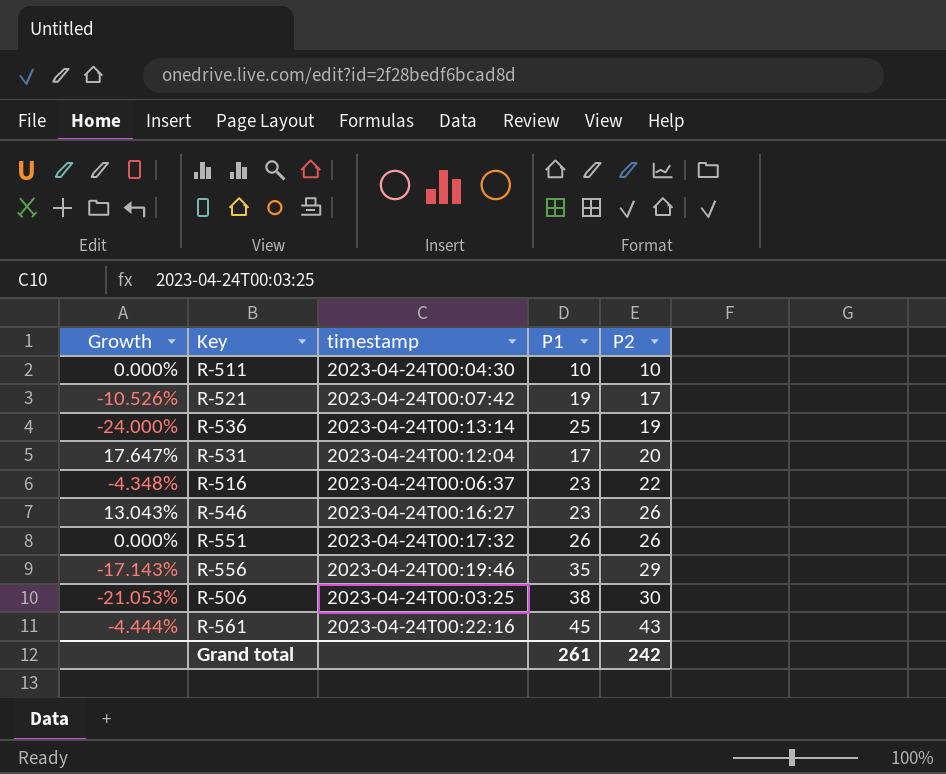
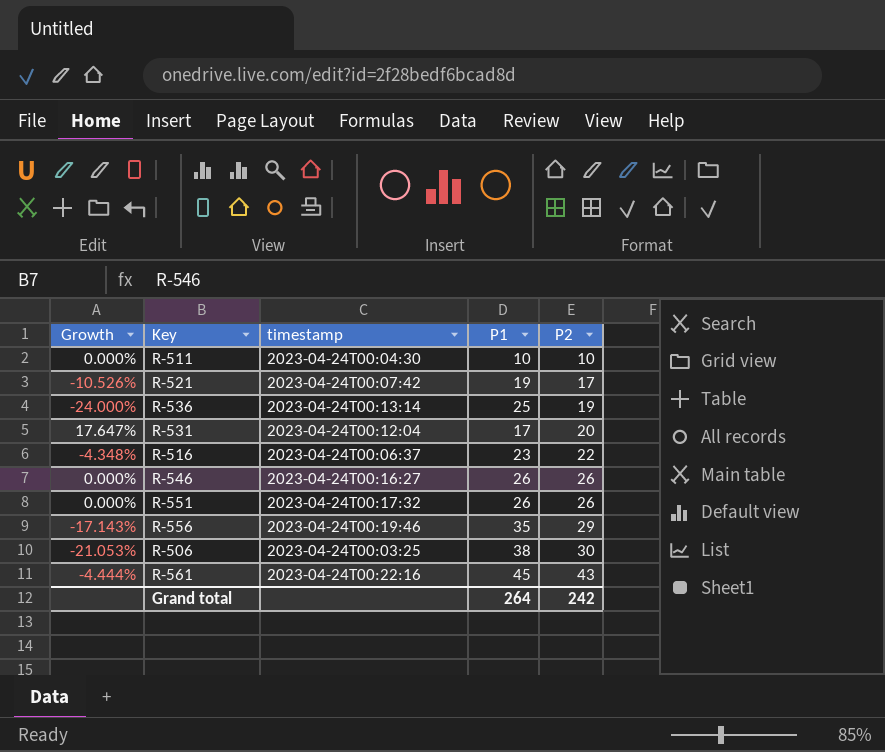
R-546 | Growth: 13.043% -> 0.000%
R-546 | P1: 23 -> 26
Grand total | P1: 261 -> 264

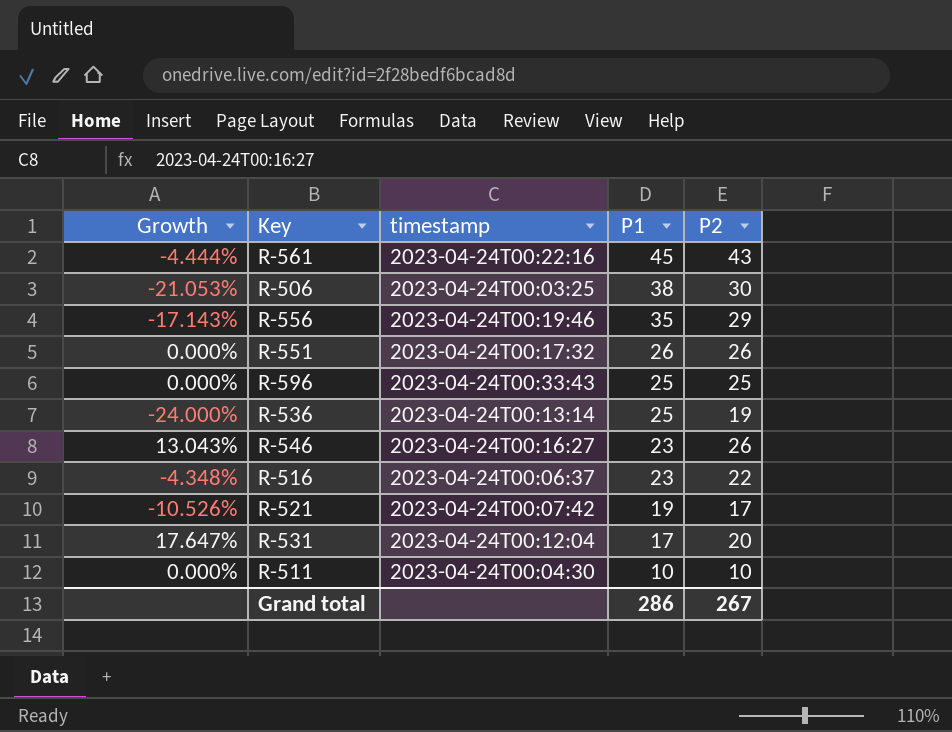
row order: P2 ascending -> P1 descending
row R-596: none -> 0.000% | 2023-04-24T00:33:43 | 25 | 25
R-546 | Growth: 0.000% -> 13.043%
R-546 | P1: 26 -> 23
Grand total | P1: 264 -> 286
Grand total | P2: 242 -> 267

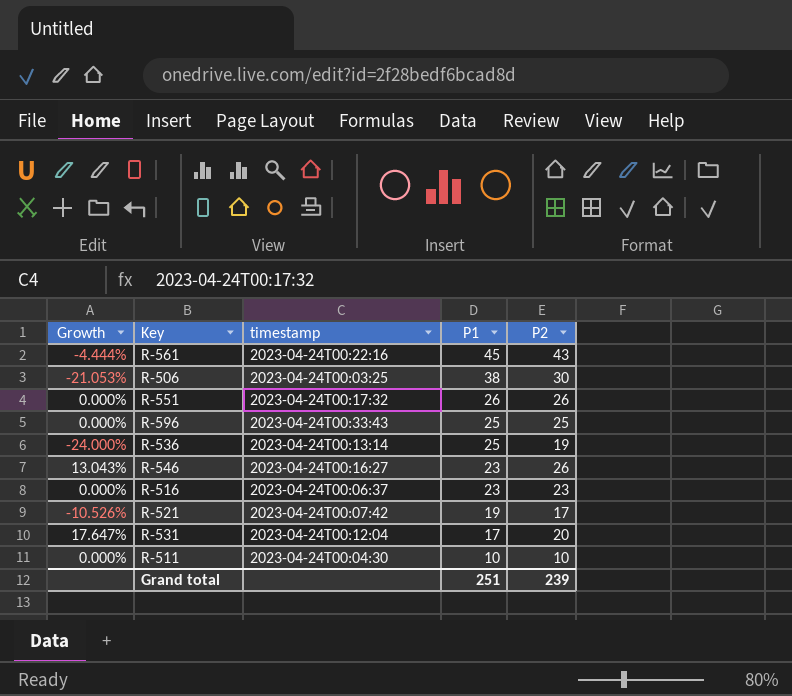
row R-556: -17.143% | 2023-04-24T00:19:46 | 35 | 29 -> none
R-516 | Growth: -4.348% -> 0.000%
R-516 | P2: 22 -> 23
Grand total | P1: 286 -> 251
Grand total | P2: 267 -> 239

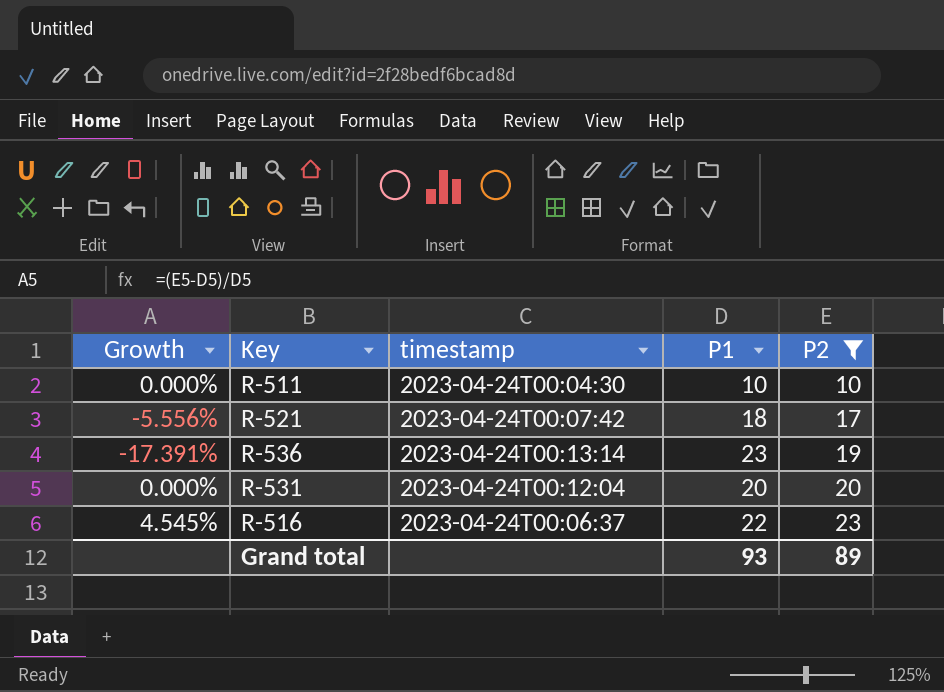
filter: none -> P2 <= 23
row order: P1 descending -> P2 ascending
R-521 | Growth: -10.526% -> -5.556%
R-521 | P1: 19 -> 18
R-536 | Growth: -24.000% -> -17.391%
R-536 | P1: 25 -> 23
R-531 | Growth: 17.647% -> 0.000%
R-531 | P1: 17 -> 20
R-516 | Growth: 0.000% -> 4.545%
R-516 | P1: 23 -> 22
Grand total | P1: 251 -> 93
Grand total | P2: 239 -> 89

